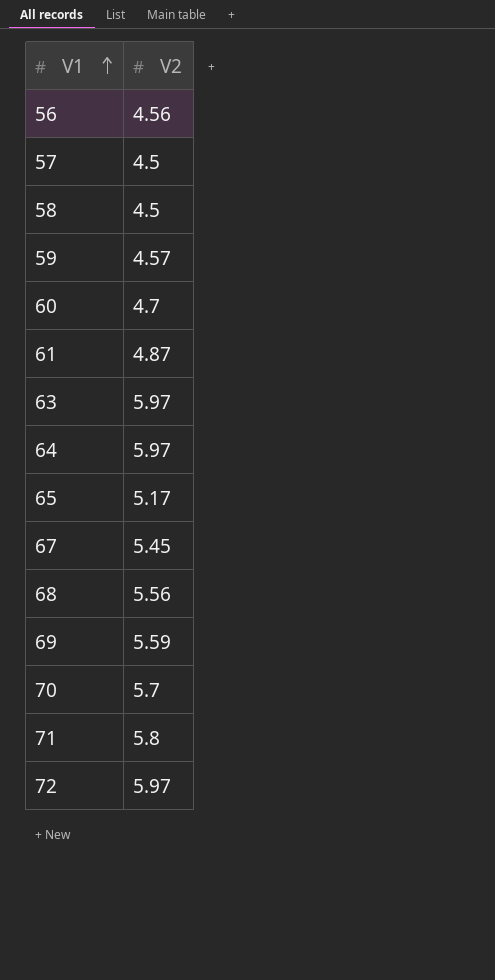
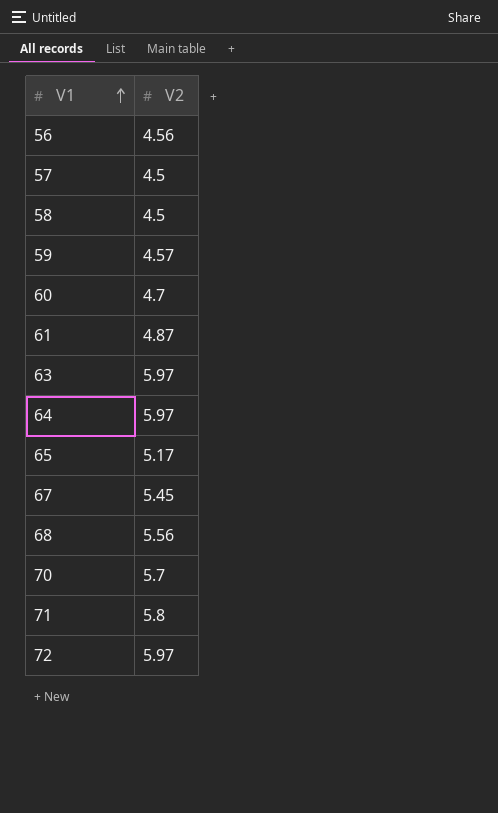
row 69: 5.59 -> none

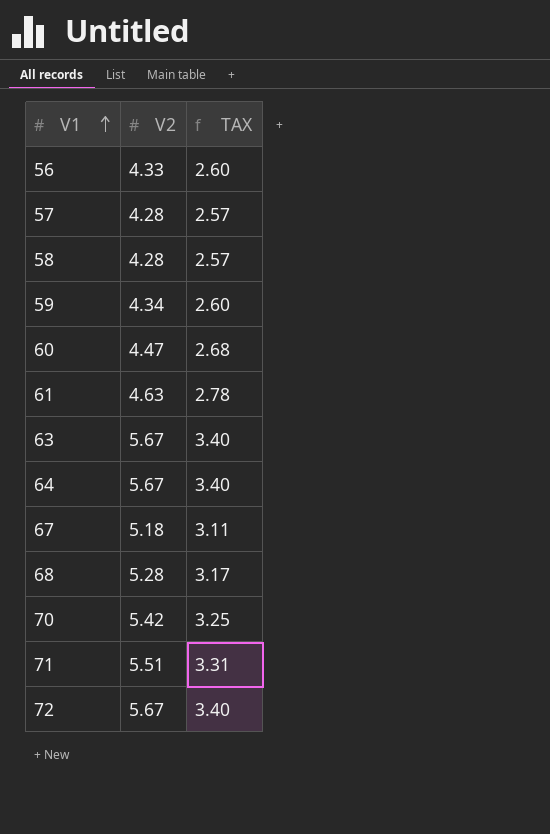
column TAX | formula: none -> [V2] * 0.6
row 65: 5.17 -> none
56 | V2: 4.56 -> 4.33
57 | V2: 4.5 -> 4.28
58 | V2: 4.5 -> 4.28
59 | V2: 4.57 -> 4.34
60 | V2: 4.7 -> 4.47
61 | V2: 4.87 -> 4.63
63 | V2: 5.97 -> 5.67
64 | V2: 5.97 -> 5.67
67 | V2: 5.45 -> 5.18
68 | V2: 5.56 -> 5.28
70 | V2: 5.7 -> 5.42
71 | V2: 5.8 -> 5.51
72 | V2: 5.97 -> 5.67

